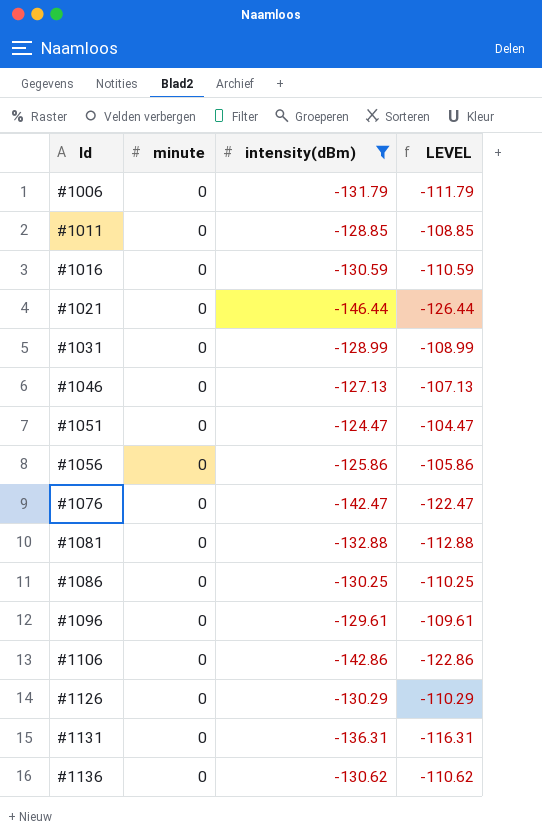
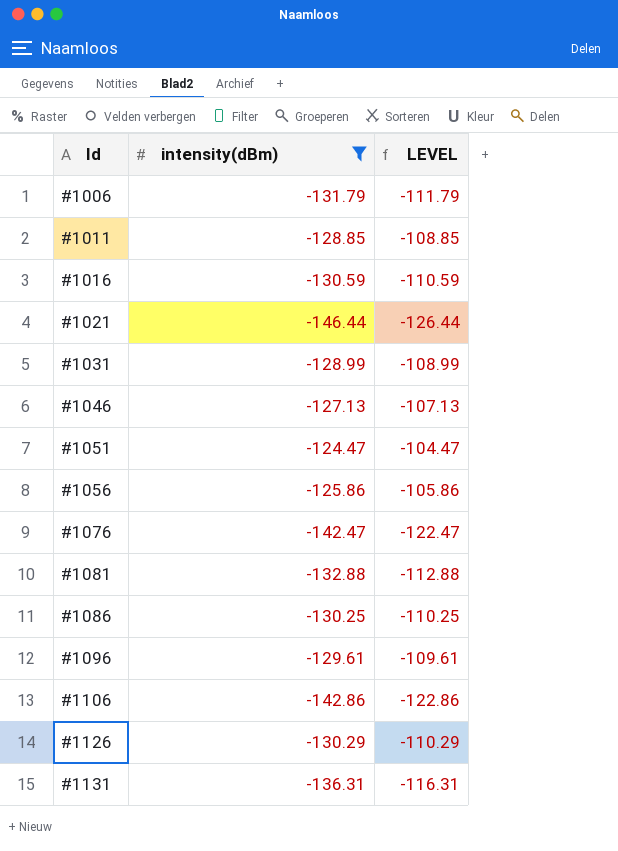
column minute | position: 2 -> none
row #1136: 0 | -130.62 | -110.62 -> none

